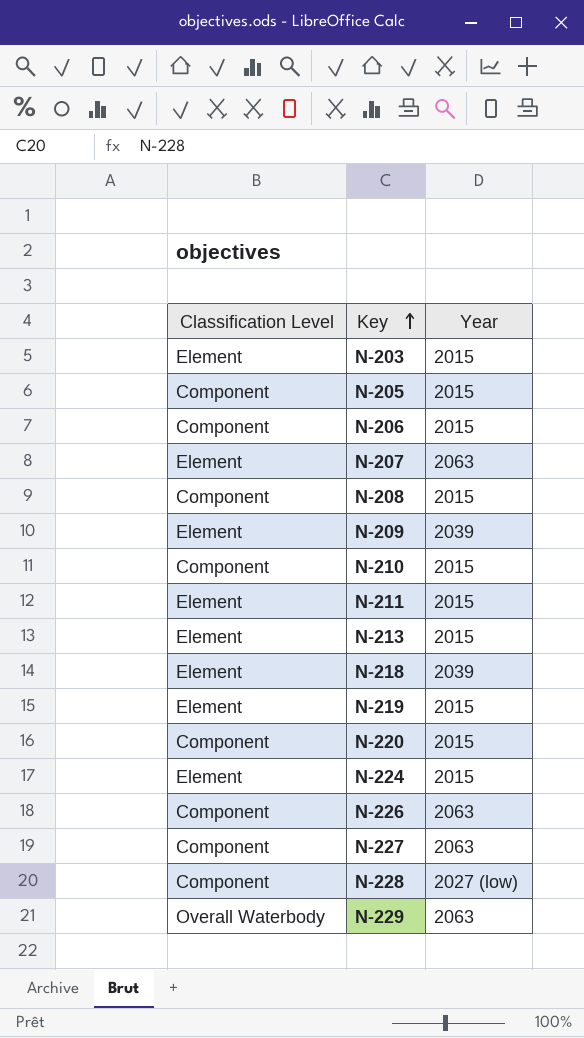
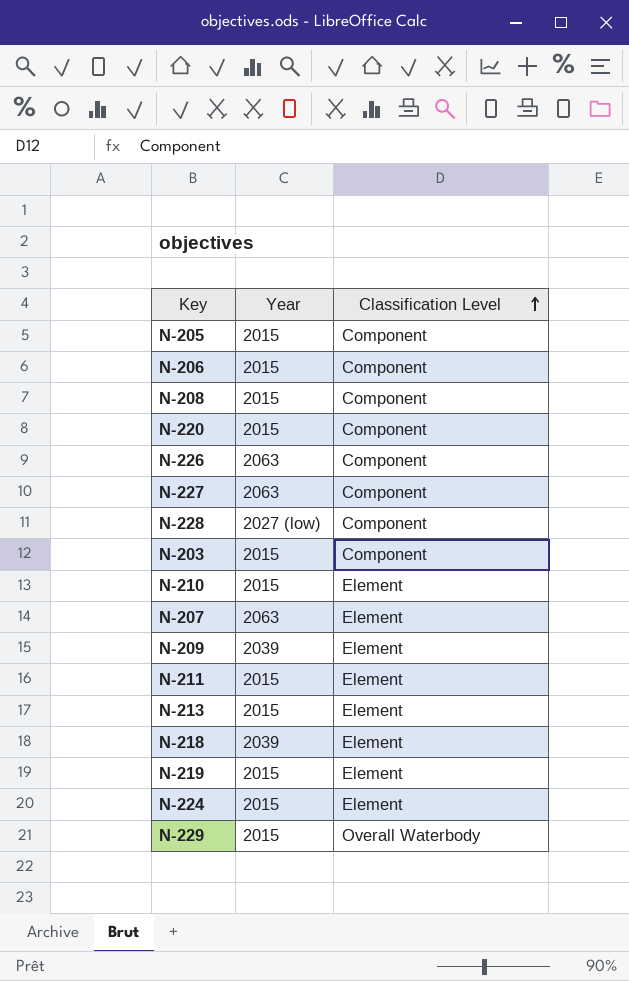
row order: Key ascending -> Classification Level ascending
column Classification Level | position: 1 -> 3
N-203 | Classification Level: Element -> Component
N-210 | Classification Level: Component -> Element
N-229 | Year: 2063 -> 2015

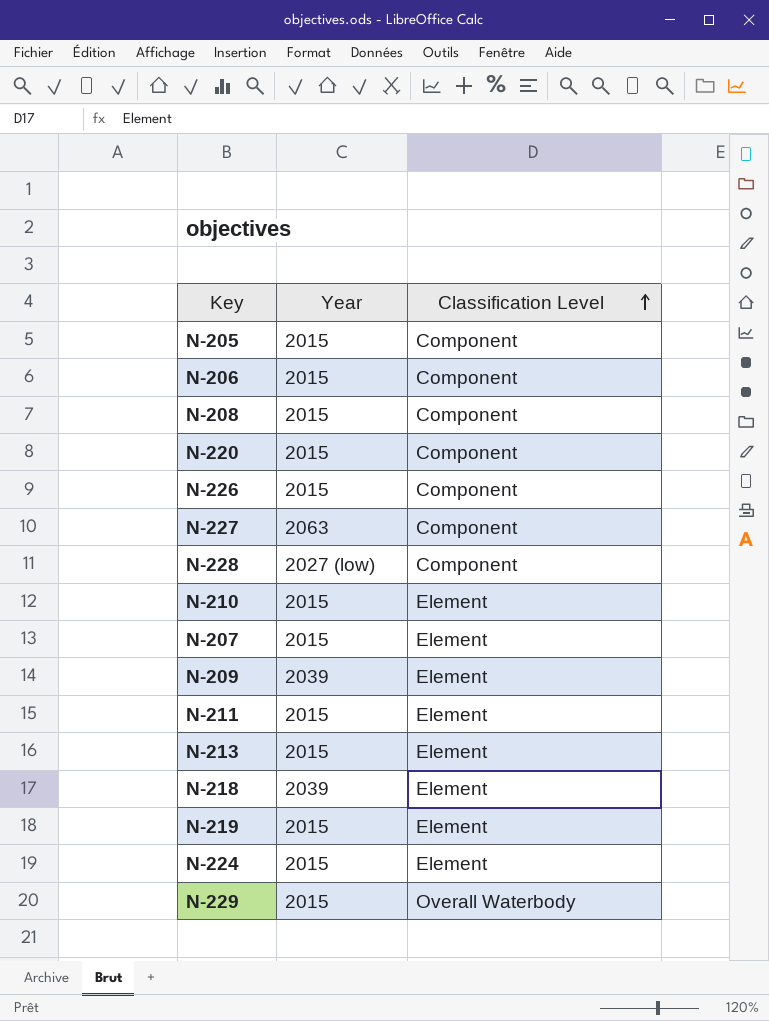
row N-203: 2015 | Component -> none
N-226 | Year: 2063 -> 2015
N-207 | Year: 2063 -> 2015

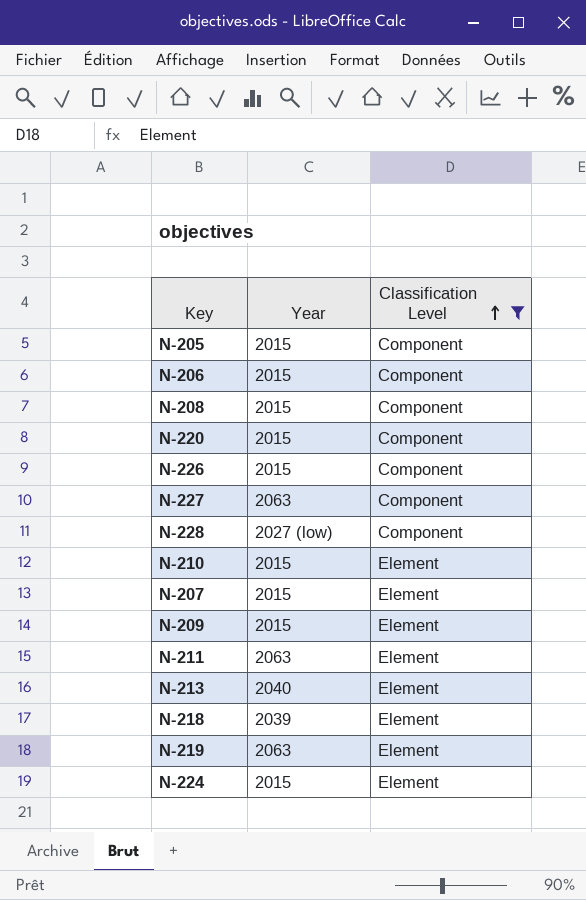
filter: none -> Classification Level != Overall Waterbody
N-209 | Year: 2039 -> 2015
N-211 | Year: 2015 -> 2063
N-213 | Year: 2015 -> 2040
N-219 | Year: 2015 -> 2063

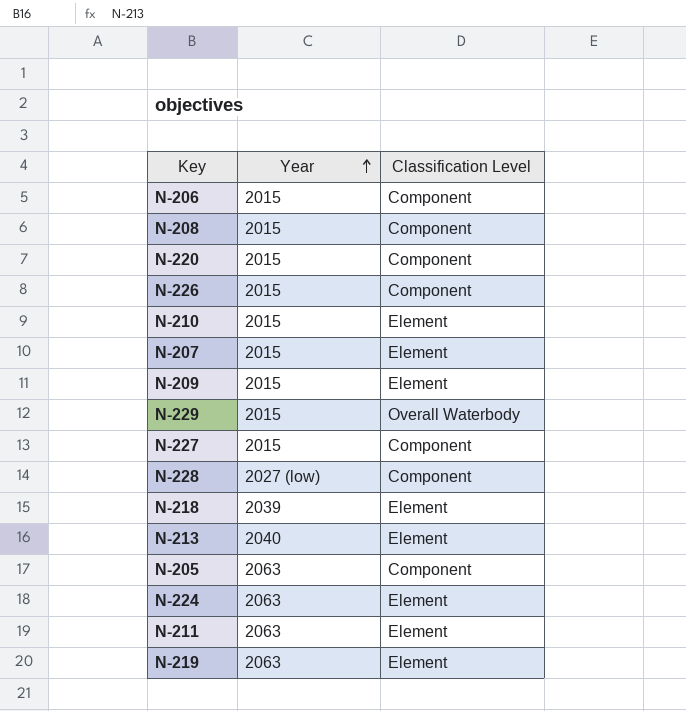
filter: Classification Level != Overall Waterbody -> none
row order: Classification Level ascending -> Year ascending
N-227 | Year: 2063 -> 2015
N-205 | Year: 2015 -> 2063
N-224 | Year: 2015 -> 2063

